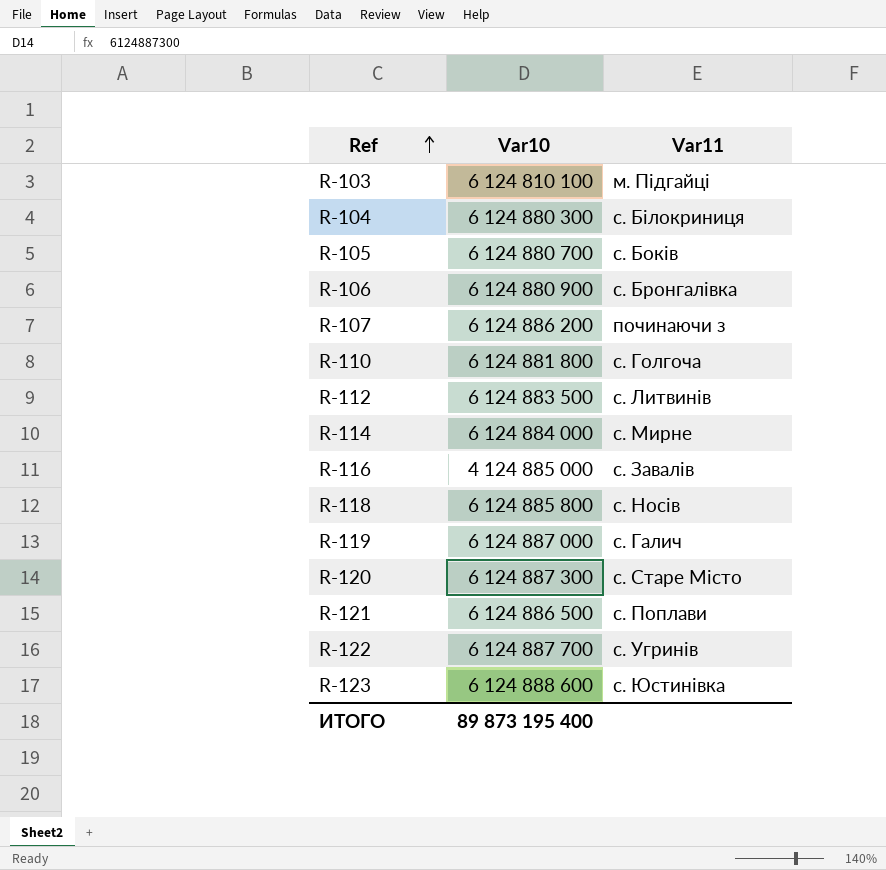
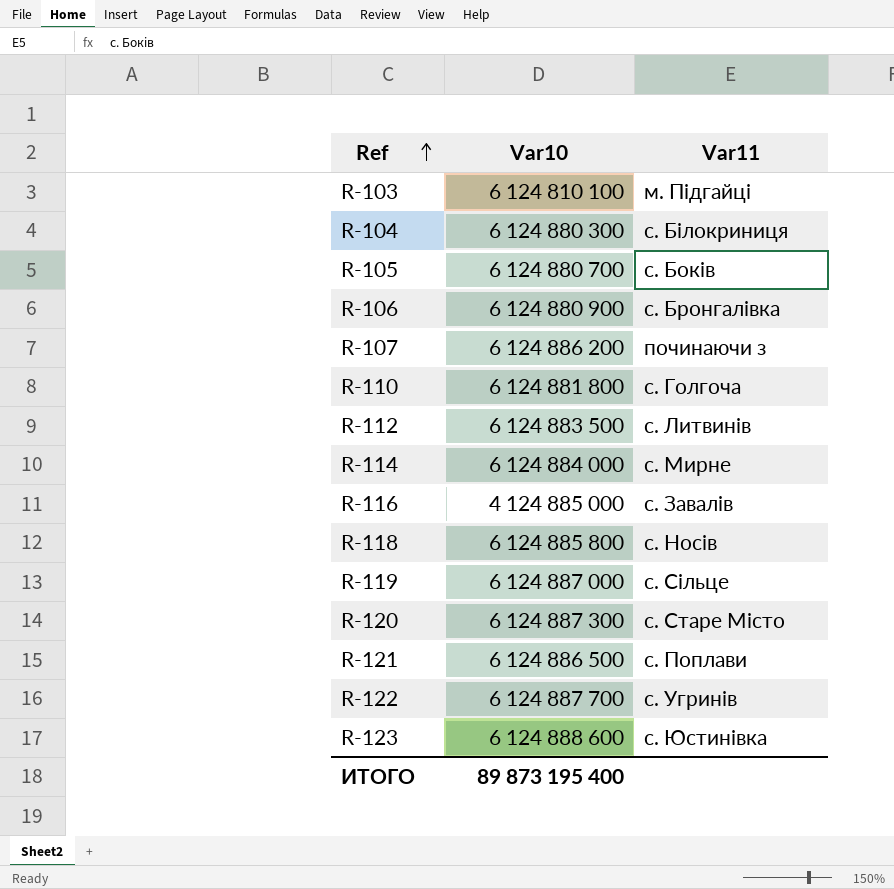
R-119 | Var11: с. Галич -> с. Сільце

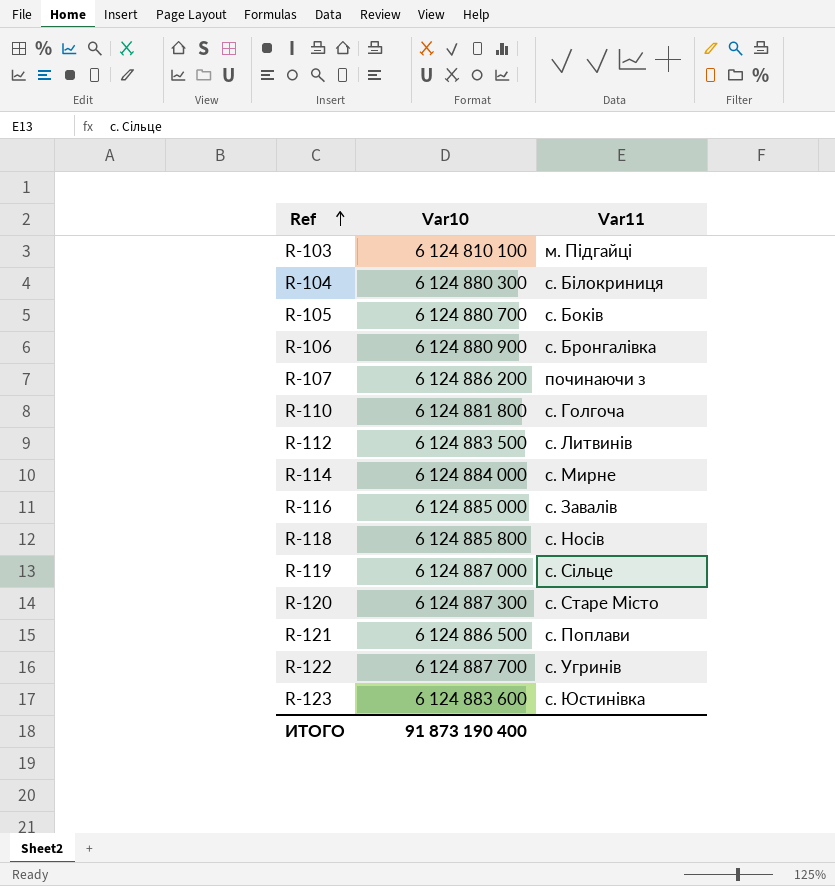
R-116 | Var10: 4 124 885 000 -> 6 124 885 000
R-123 | Var10: 6 124 888 600 -> 6 124 883 600
ИТОГО | Var10: 89 873 195 400 -> 91 873 190 400

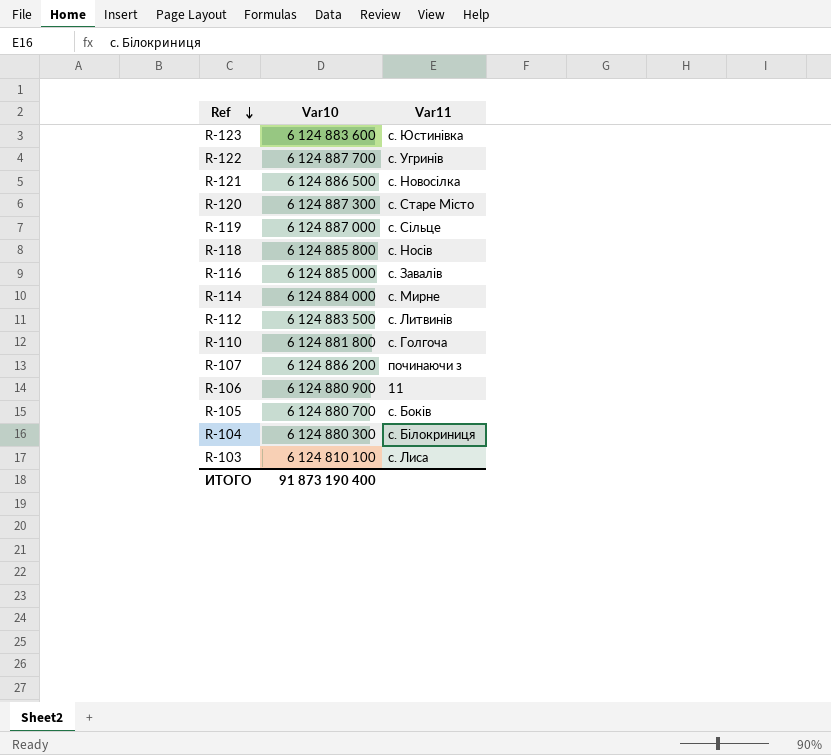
row order: Ref ascending -> Ref descending
R-121 | Var11: с. Поплави -> с. Новосілка
R-106 | Var11: с. Бронгалівка -> 11
R-103 | Var11: м. Підгайці -> с. Лиса

